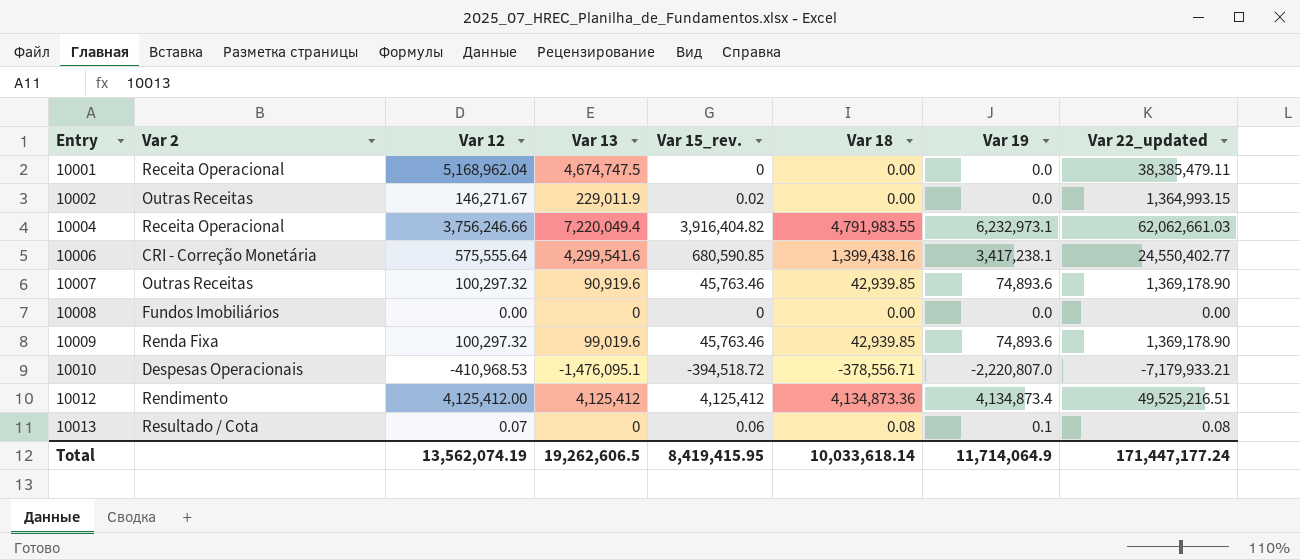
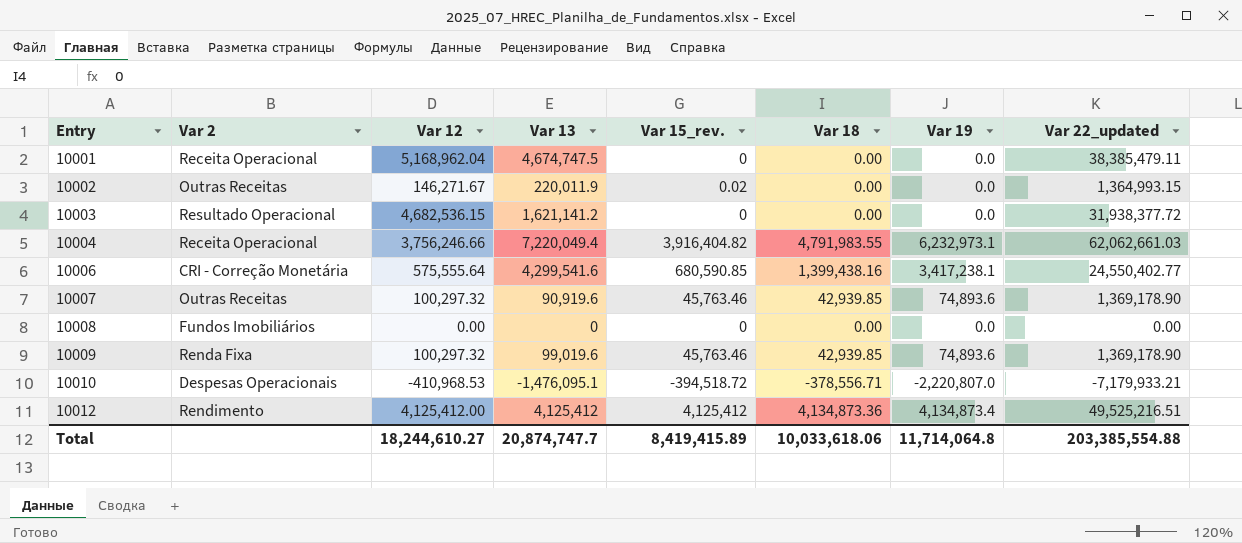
row 10013: Resultado / Cota | 0.07 | 0 | 0.06 | 0.08 | 0.1 | 0.08 -> none
10002 | Var 13: 229,011.9 -> 220,011.9
row 10003: none -> Resultado Operacional | 4,682,536.15 | 1,621,141.2 | 0 | 0.00 | 0.0 | 31,938,377.72
Total | Var 12: 13,562,074.19 -> 18,244,610.27
Total | Var 13: 19,262,606.5 -> 20,874,747.7
Total | Var 15_rev.: 8,419,415.95 -> 8,419,415.89
Total | Var 18: 10,033,618.14 -> 10,033,618.06
Total | Var 19: 11,714,064.9 -> 11,714,064.8
Total | Var 22_updated: 171,447,177.24 -> 203,385,554.88

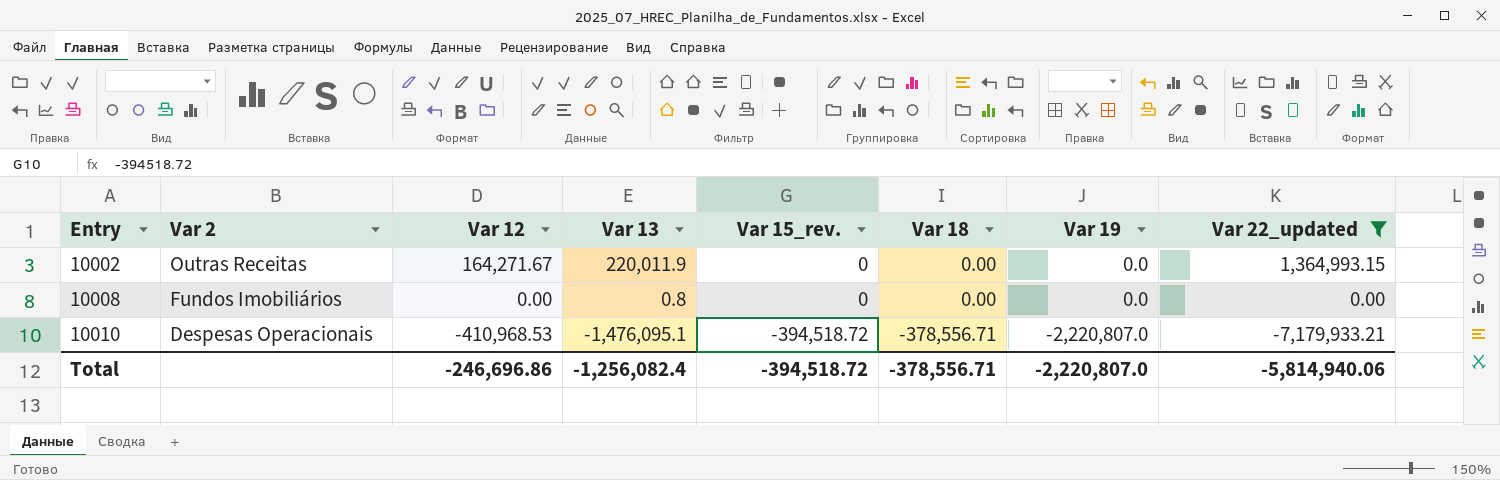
filter: none -> Var 22_updated <= 1,364,993.15
10002 | Var 12: 146,271.67 -> 164,271.67
10002 | Var 15_rev.: 0.02 -> 0
10008 | Var 13: 0 -> 0.8
Total | Var 12: 18,244,610.27 -> -246,696.86
Total | Var 13: 20,874,747.7 -> -1,256,082.4
Total | Var 15_rev.: 8,419,415.89 -> -394,518.72
Total | Var 18: 10,033,618.06 -> -378,556.71
Total | Var 19: 11,714,064.8 -> -2,220,807.0
Total | Var 22_updated: 203,385,554.88 -> -5,814,940.06

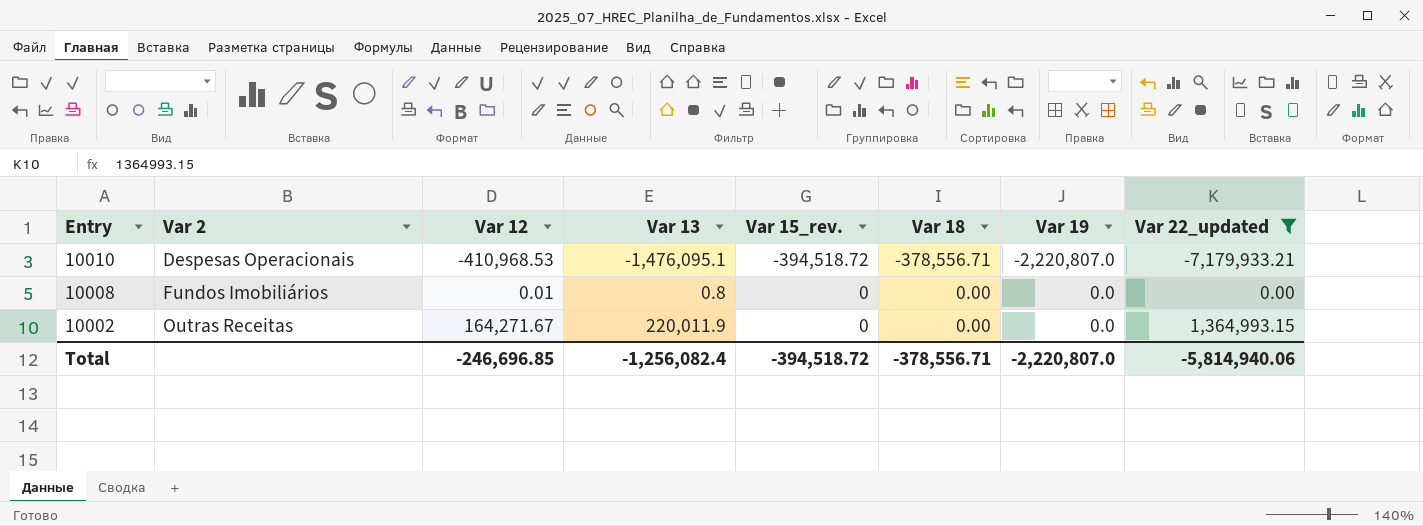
row order: Entry ascending -> Entry descending
10008 | Var 12: 0.00 -> 0.01
Total | Var 12: -246,696.86 -> -246,696.85

